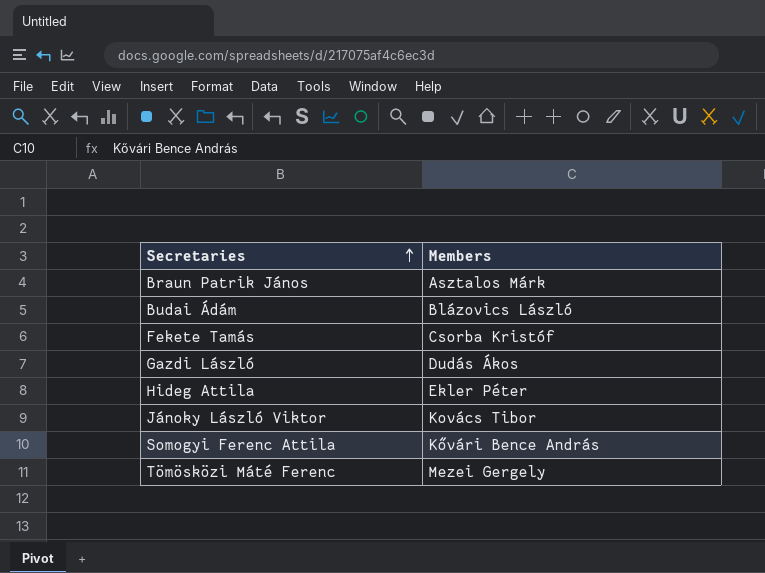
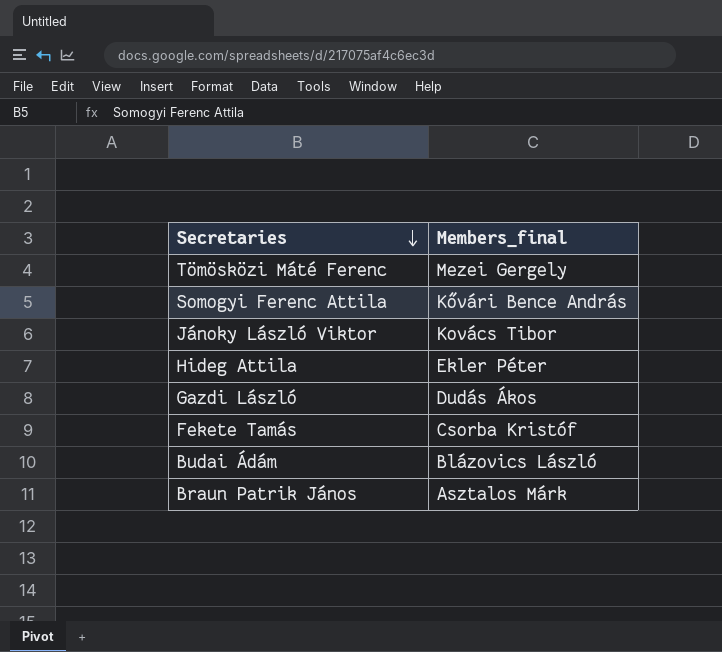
row order: Secretaries ascending -> Secretaries descending
column name: Members -> Members_final

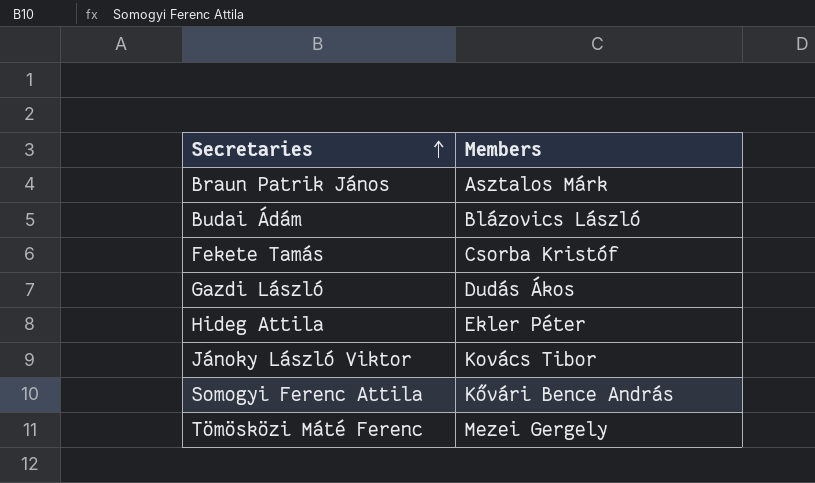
row order: Secretaries descending -> Secretaries ascending
column name: Members_final -> Members

